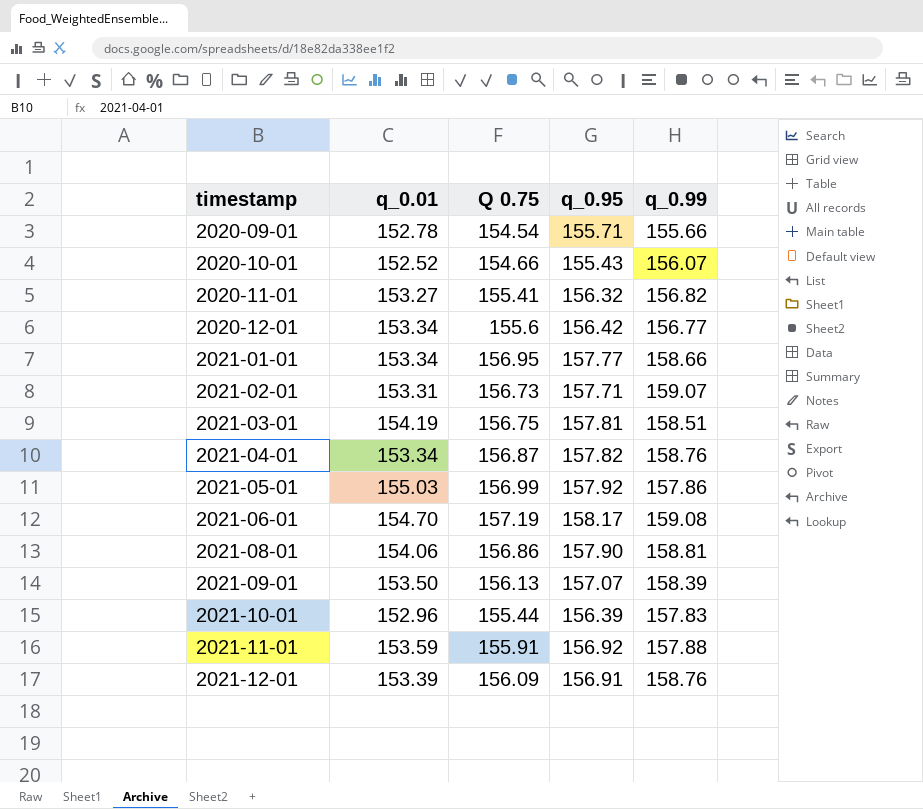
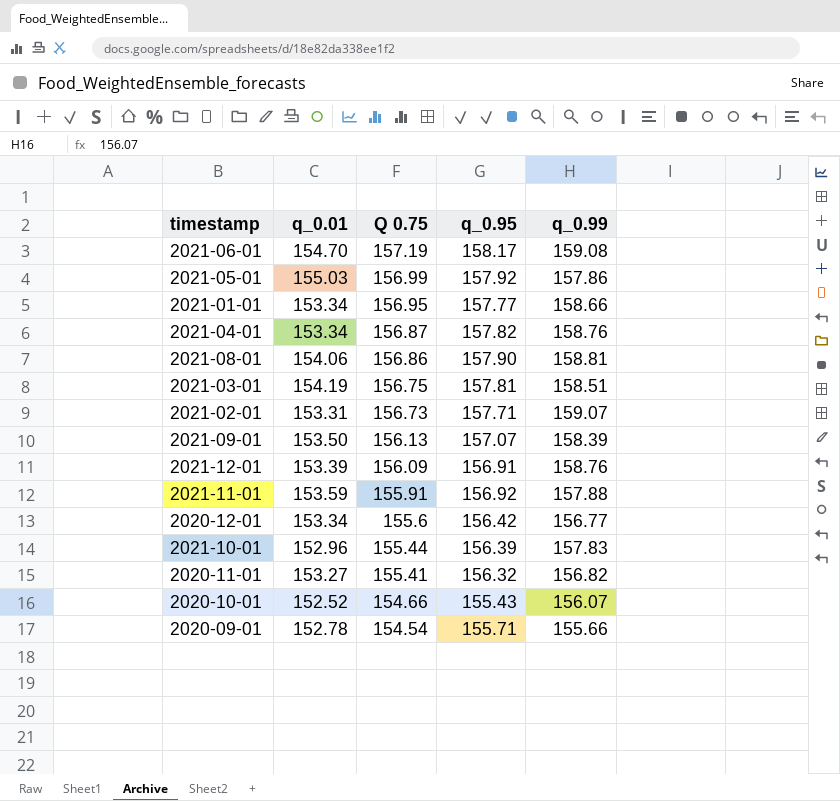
row order: timestamp ascending -> Q 0.75 descending

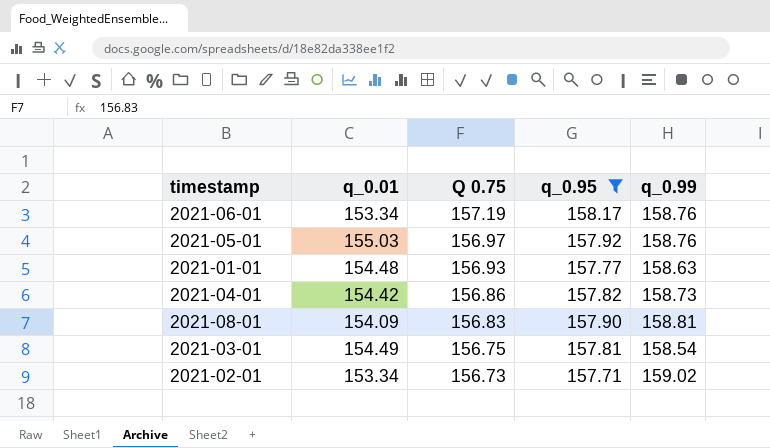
filter: none -> q_0.95 >= 157.71
2021-06-01 | q_0.01: 154.70 -> 153.34
2021-06-01 | q_0.99: 159.08 -> 158.76
2021-05-01 | Q 0.75: 156.99 -> 156.97
2021-05-01 | q_0.99: 157.86 -> 158.76
2021-01-01 | q_0.01: 153.34 -> 154.48
2021-01-01 | Q 0.75: 156.95 -> 156.93
2021-01-01 | q_0.99: 158.66 -> 158.63
2021-04-01 | q_0.01: 153.34 -> 154.42
2021-04-01 | Q 0.75: 156.87 -> 156.86
2021-04-01 | q_0.99: 158.76 -> 158.73
2021-08-01 | q_0.01: 154.06 -> 154.09
2021-08-01 | Q 0.75: 156.86 -> 156.83
2021-03-01 | q_0.01: 154.19 -> 154.49
2021-03-01 | q_0.99: 158.51 -> 158.54
2021-02-01 | q_0.01: 153.31 -> 153.34
2021-02-01 | q_0.99: 159.07 -> 159.02

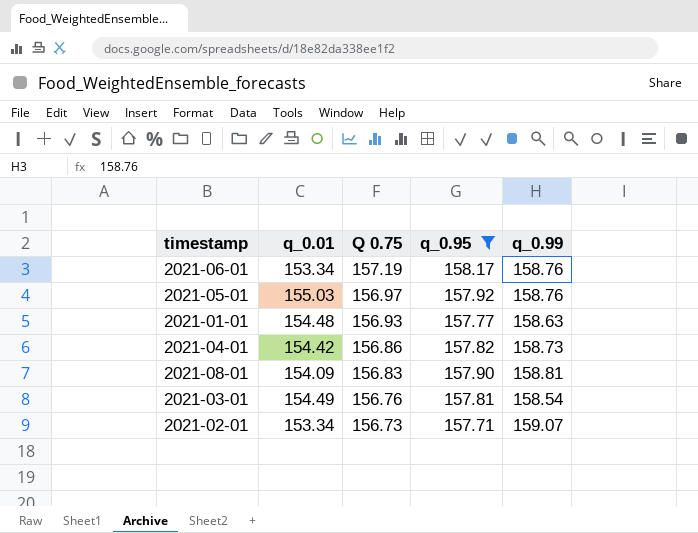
2021-03-01 | Q 0.75: 156.75 -> 156.76
2021-02-01 | q_0.99: 159.02 -> 159.07

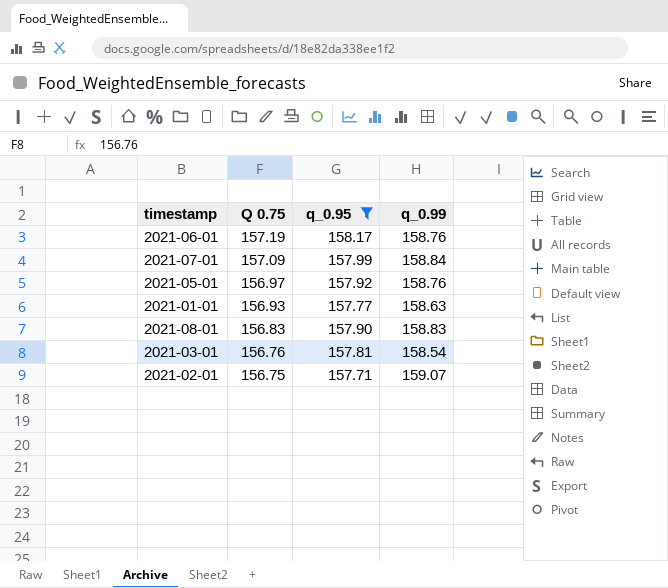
column q_0.01 | position: 2 -> none
row 2021-04-01: 154.42 | 156.86 | 157.82 | 158.73 -> none
row 2021-07-01: none -> 157.09 | 157.99 | 158.84
2021-08-01 | q_0.99: 158.81 -> 158.83
2021-02-01 | Q 0.75: 156.73 -> 156.75

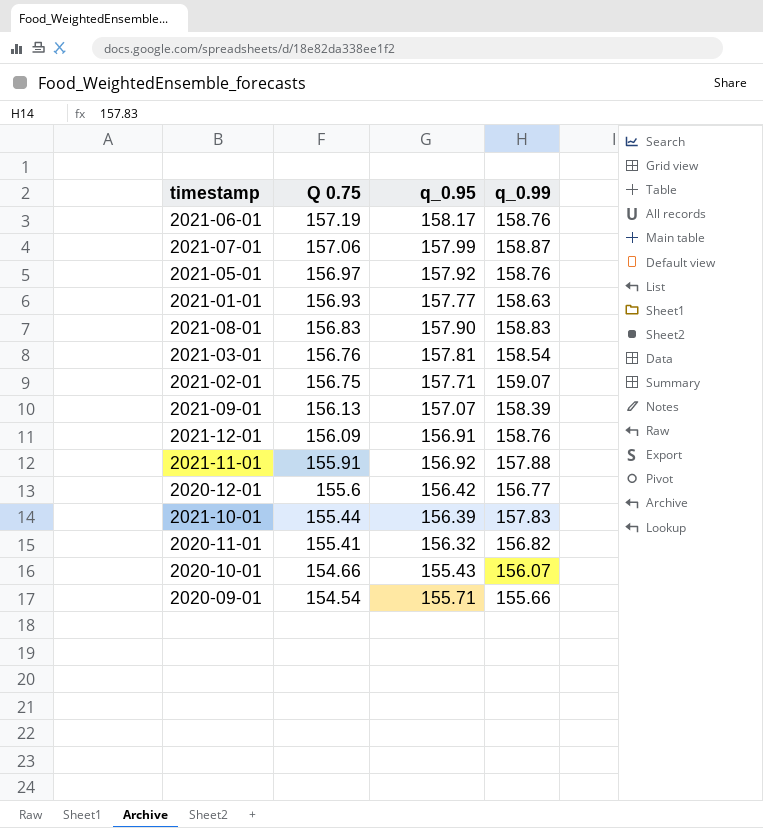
filter: q_0.95 >= 157.71 -> none
2021-07-01 | Q 0.75: 157.09 -> 157.06
2021-07-01 | q_0.99: 158.84 -> 158.87

